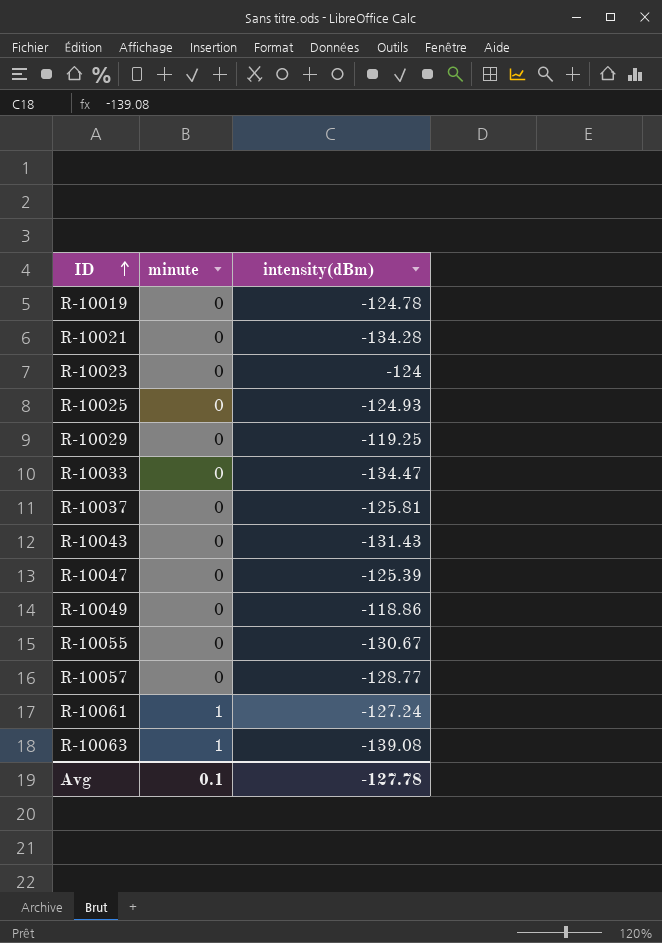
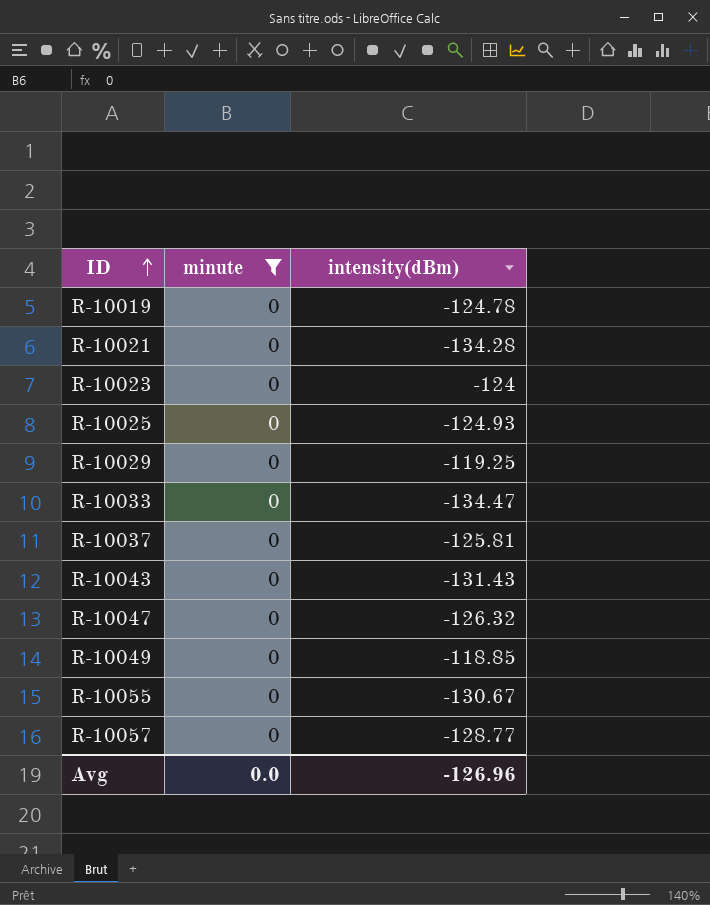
filter: none -> minute = 0
R-10047 | intensity(dBm): -125.39 -> -126.32
R-10049 | intensity(dBm): -118.86 -> -118.85
Avg | minute: 0.1 -> 0.0
Avg | intensity(dBm): -127.78 -> -126.96

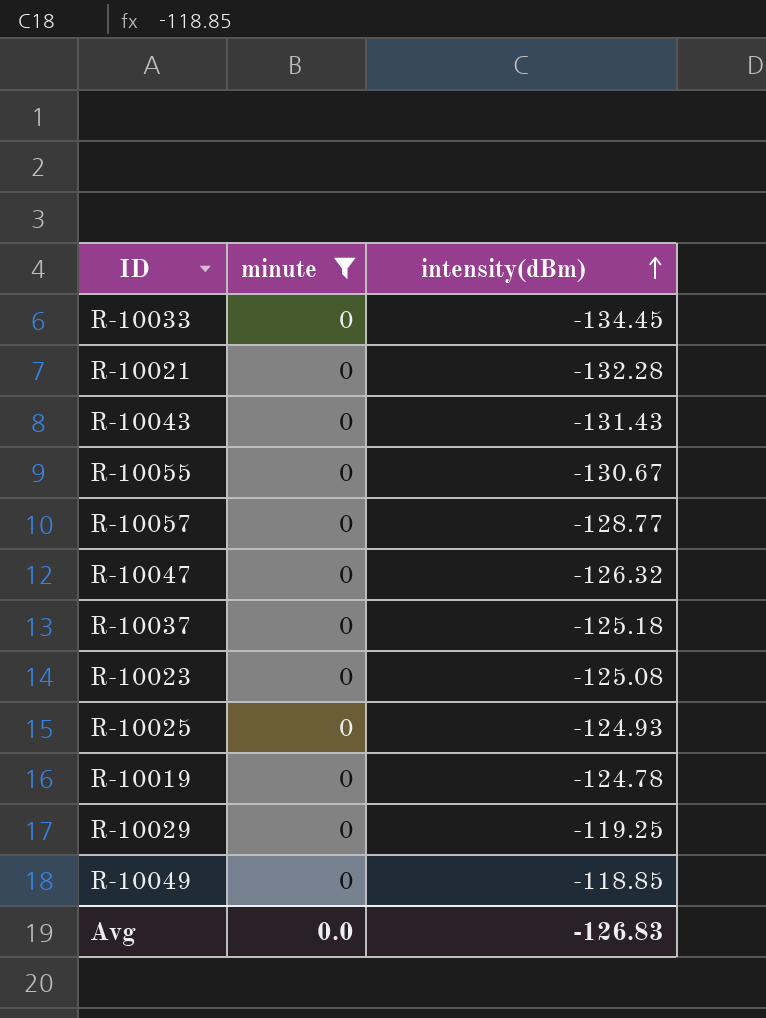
row order: ID ascending -> intensity(dBm) ascending
R-10033 | intensity(dBm): -134.47 -> -134.45
R-10021 | intensity(dBm): -134.28 -> -132.28
R-10037 | intensity(dBm): -125.81 -> -125.18
R-10023 | intensity(dBm): -124 -> -125.08
Avg | intensity(dBm): -126.96 -> -126.83

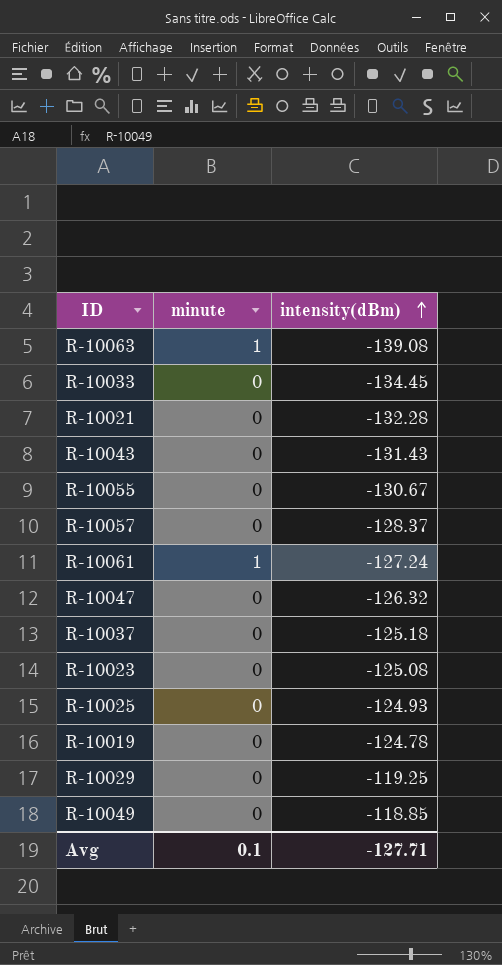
filter: minute = 0 -> none
R-10057 | intensity(dBm): -128.77 -> -128.37
Avg | minute: 0.0 -> 0.1
Avg | intensity(dBm): -126.83 -> -127.71

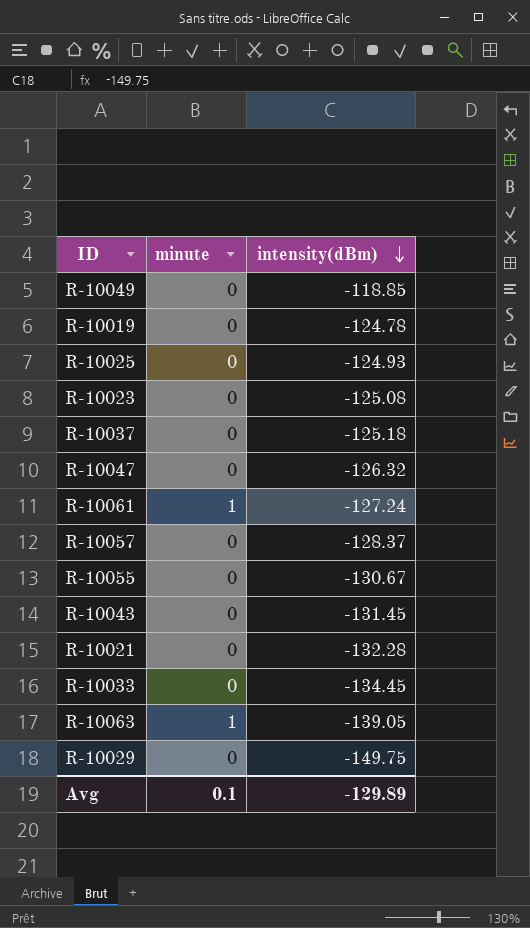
row order: intensity(dBm) ascending -> intensity(dBm) descending
R-10043 | intensity(dBm): -131.43 -> -131.45
R-10063 | intensity(dBm): -139.08 -> -139.05
R-10029 | intensity(dBm): -119.25 -> -149.75
Avg | intensity(dBm): -127.71 -> -129.89

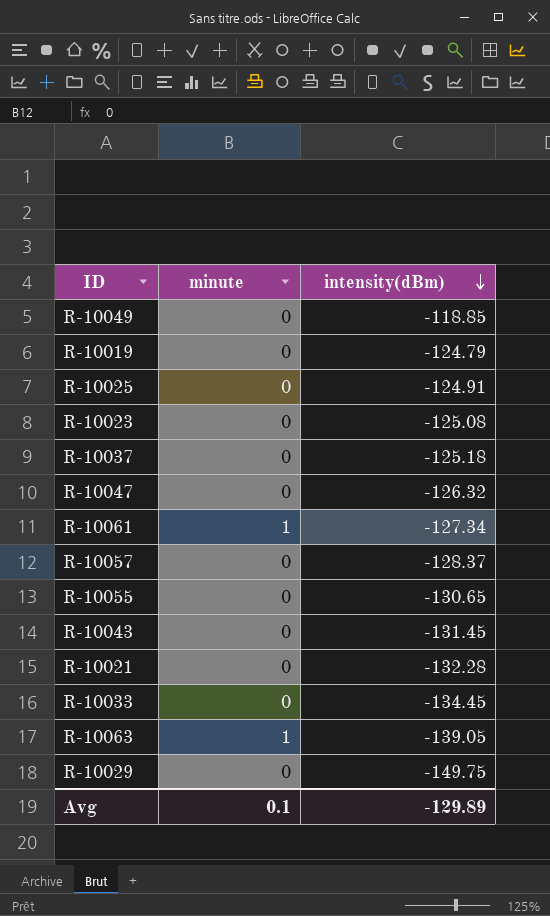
R-10019 | intensity(dBm): -124.78 -> -124.79
R-10025 | intensity(dBm): -124.93 -> -124.91
R-10061 | intensity(dBm): -127.24 -> -127.34
R-10055 | intensity(dBm): -130.67 -> -130.65

